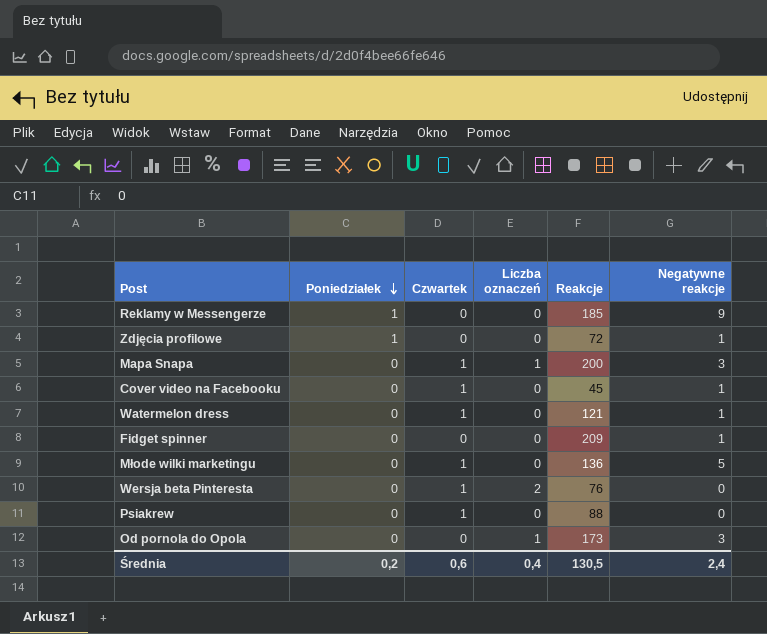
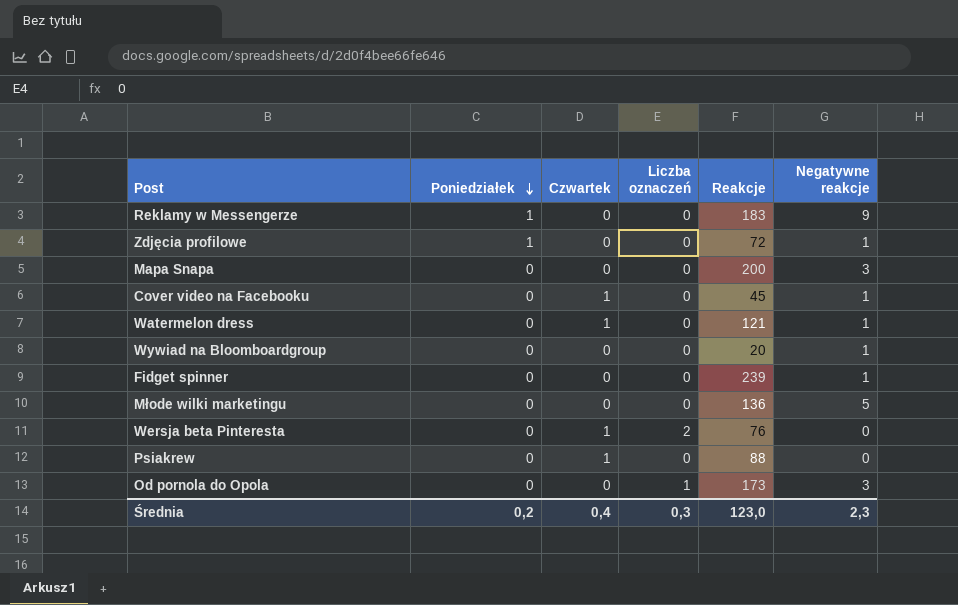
Reklamy w Messengerze | Reakcje: 185 -> 183
Mapa Snapa | Czwartek: 1 -> 0
Mapa Snapa | Liczba oznaczeń: 1 -> 0
row Wywiad na Bloomboardgroup: none -> 0 | 0 | 0 | 20 | 1
Fidget spinner | Reakcje: 209 -> 239
Młode wilki marketingu | Czwartek: 1 -> 0
Średnia | Czwartek: 0,6 -> 0,4
Średnia | Liczba oznaczeń: 0,4 -> 0,3
Średnia | Reakcje: 130,5 -> 123,0
Średnia | Negatywne reakcje: 2,4 -> 2,3

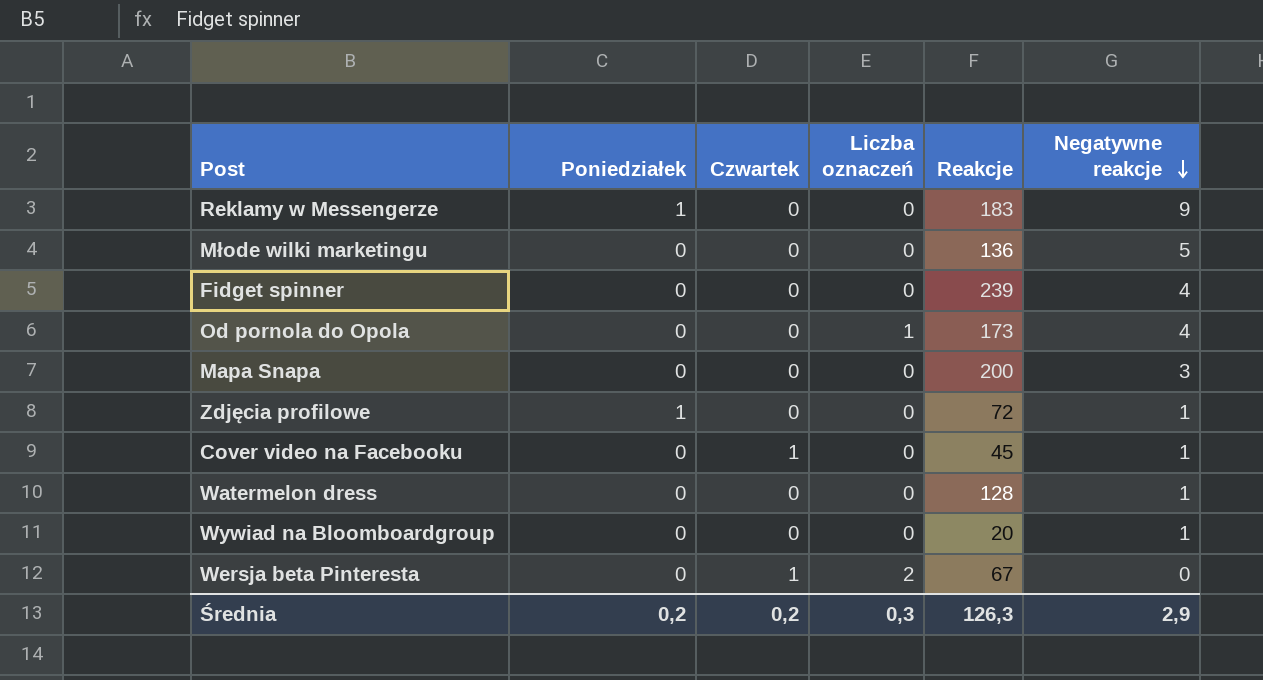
row order: Poniedziałek descending -> Negatywne reakcje descending
row Psiakrew: 0 | 1 | 0 | 88 | 0 -> none
Fidget spinner | Negatywne reakcje: 1 -> 4
Od pornola do Opola | Negatywne reakcje: 3 -> 4
Watermelon dress | Czwartek: 1 -> 0
Watermelon dress | Reakcje: 121 -> 128
Wersja beta Pinteresta | Reakcje: 76 -> 67
Średnia | Czwartek: 0,4 -> 0,2
Średnia | Reakcje: 123,0 -> 126,3
Średnia | Negatywne reakcje: 2,3 -> 2,9

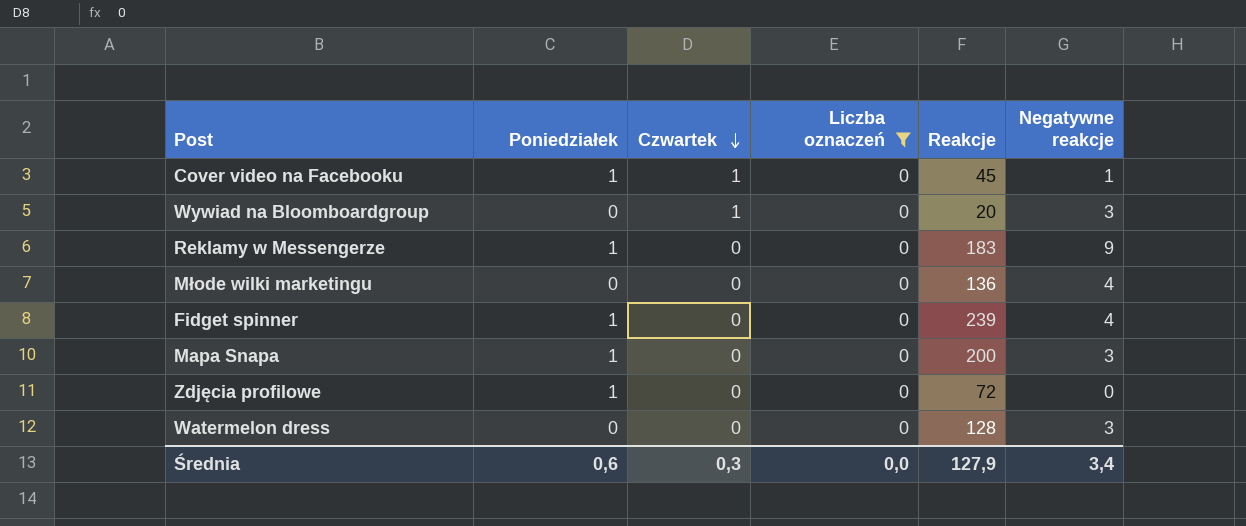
filter: none -> Liczba oznaczeń = 0
row order: Negatywne reakcje descending -> Czwartek descending
Cover video na Facebooku | Poniedziałek: 0 -> 1
Wywiad na Bloomboardgroup | Czwartek: 0 -> 1
Wywiad na Bloomboardgroup | Negatywne reakcje: 1 -> 3
Młode wilki marketingu | Negatywne reakcje: 5 -> 4
Fidget spinner | Poniedziałek: 0 -> 1
Mapa Snapa | Poniedziałek: 0 -> 1
Zdjęcia profilowe | Negatywne reakcje: 1 -> 0
Watermelon dress | Negatywne reakcje: 1 -> 3
Średnia | Poniedziałek: 0,2 -> 0,6
Średnia | Czwartek: 0,2 -> 0,3
Średnia | Liczba oznaczeń: 0,3 -> 0,0
Średnia | Reakcje: 126,3 -> 127,9
Średnia | Negatywne reakcje: 2,9 -> 3,4

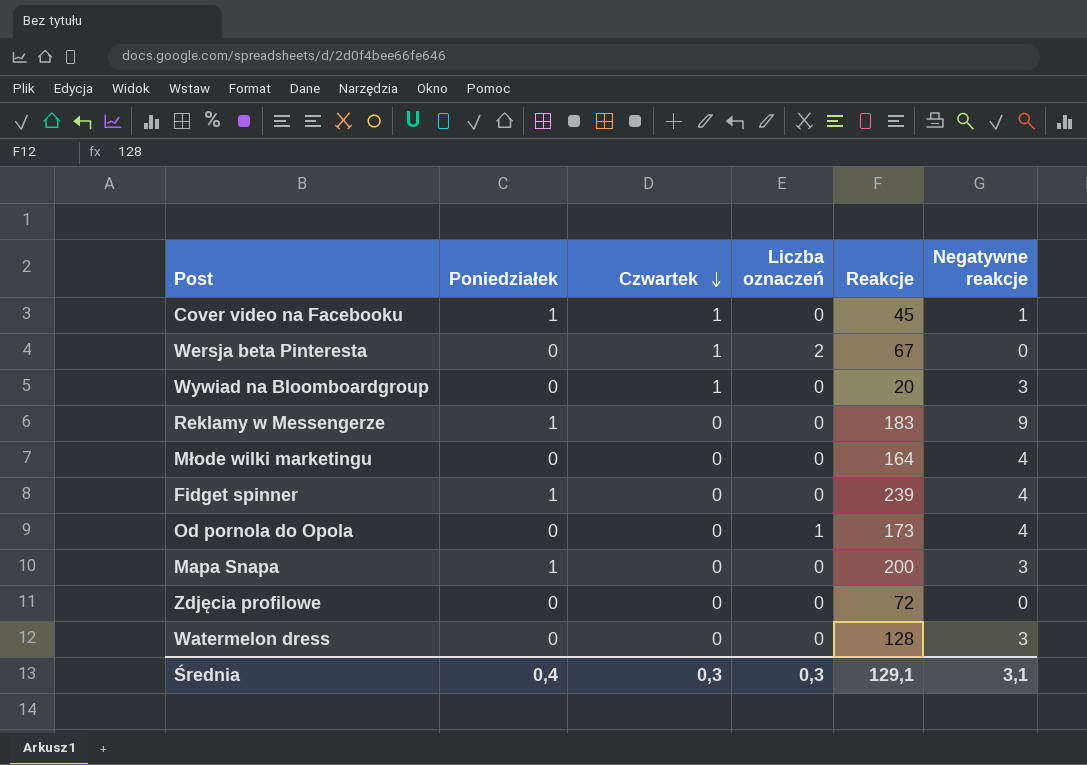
filter: Liczba oznaczeń = 0 -> none
Młode wilki marketingu | Reakcje: 136 -> 164
Zdjęcia profilowe | Poniedziałek: 1 -> 0
Średnia | Poniedziałek: 0,6 -> 0,4
Średnia | Liczba oznaczeń: 0,0 -> 0,3
Średnia | Reakcje: 127,9 -> 129,1
Średnia | Negatywne reakcje: 3,4 -> 3,1

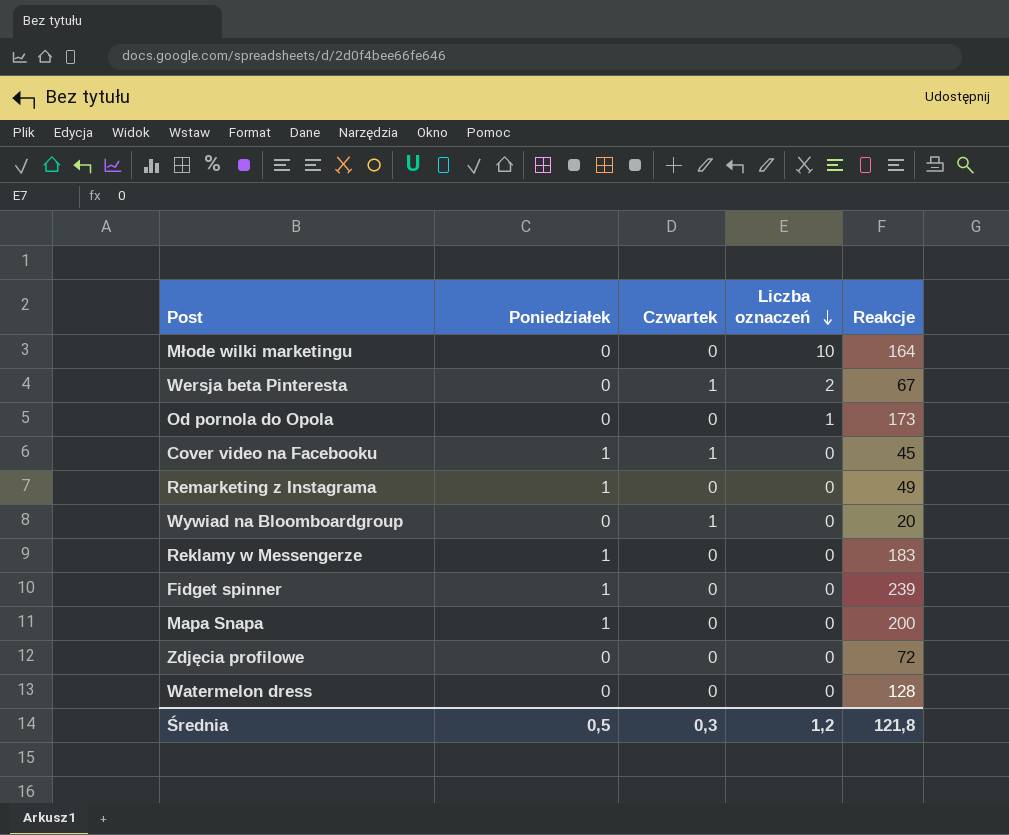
row order: Czwartek descending -> Liczba oznaczeń descending
column Negatywne reakcje | position: 6 -> none
Młode wilki marketingu | Liczba oznaczeń: 0 -> 10
row Remarketing z Instagrama: none -> 1 | 0 | 0 | 49
Średnia | Poniedziałek: 0,4 -> 0,5
Średnia | Liczba oznaczeń: 0,3 -> 1,2
Średnia | Reakcje: 129,1 -> 121,8

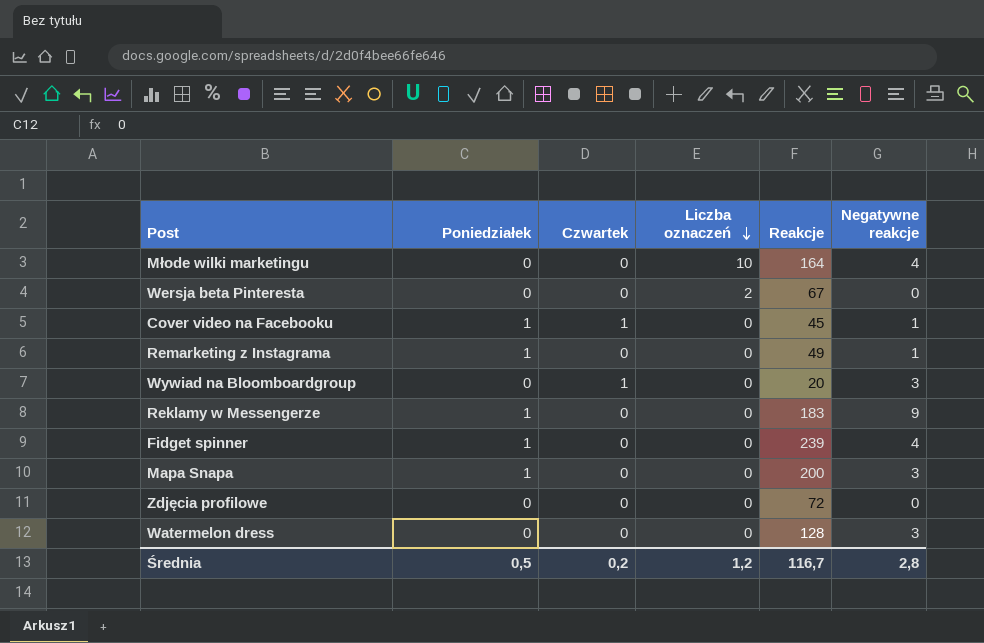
column Negatywne reakcje | position: none -> 6
row Od pornola do Opola: 0 | 0 | 1 | 173 -> none
Wersja beta Pinteresta | Czwartek: 1 -> 0
Średnia | Czwartek: 0,3 -> 0,2
Średnia | Reakcje: 121,8 -> 116,7

